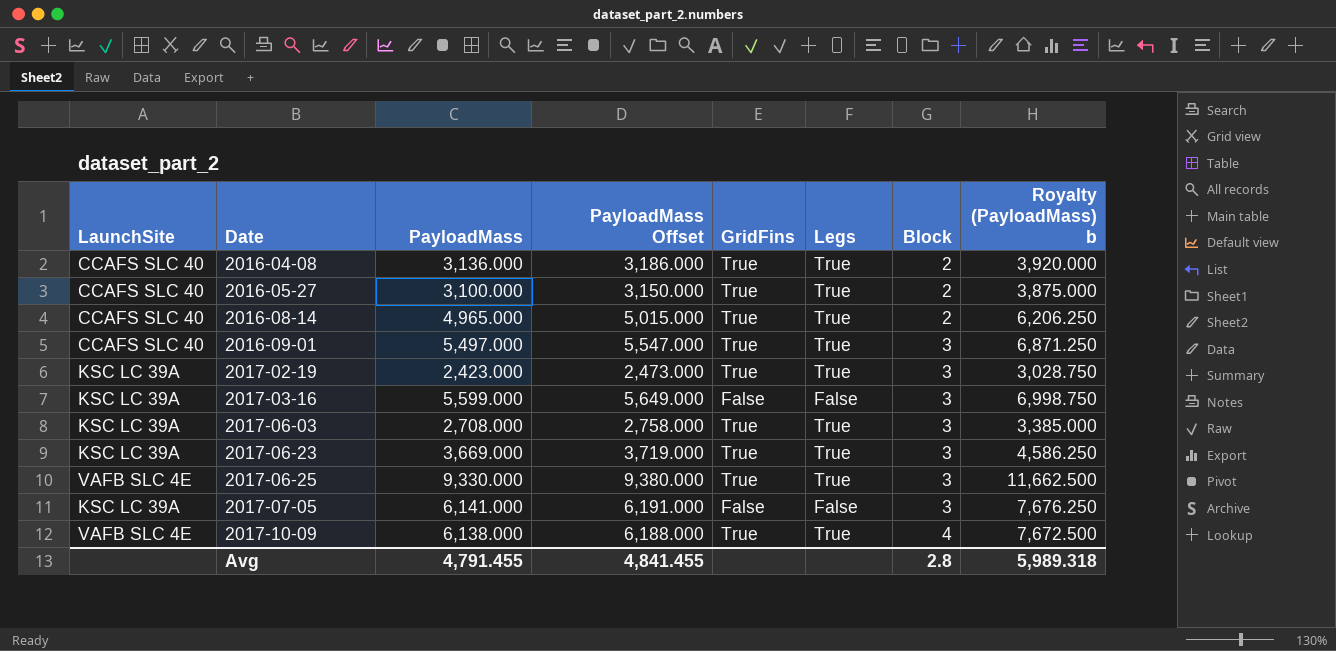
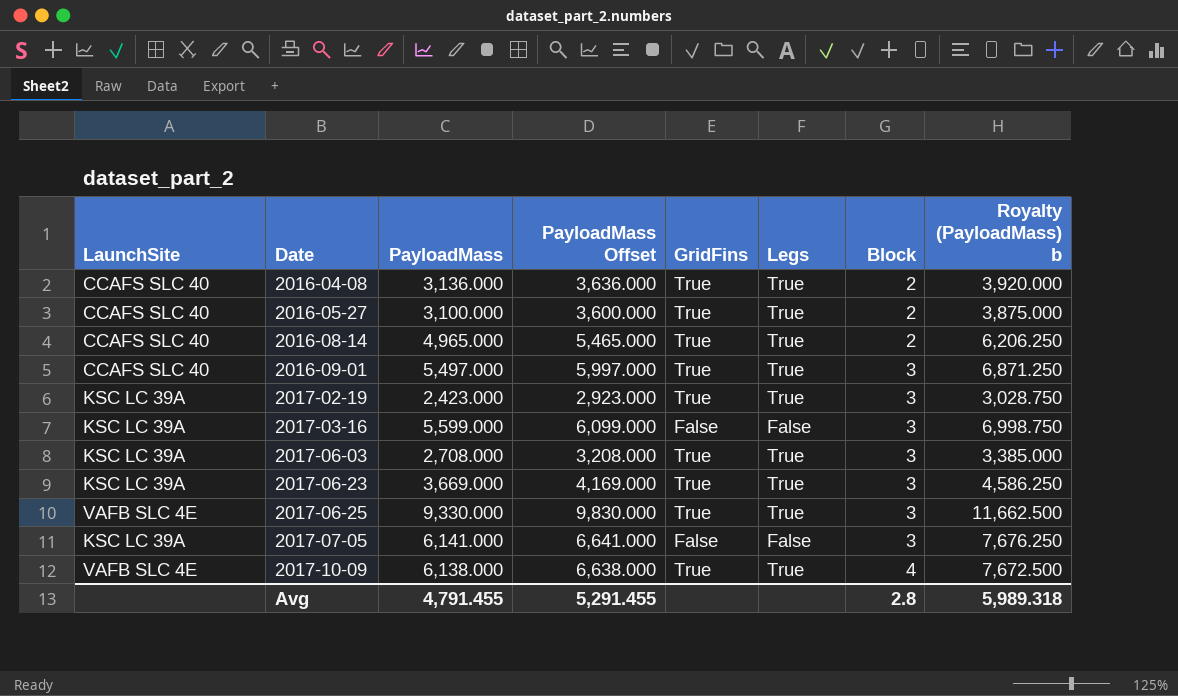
column PayloadMass Offset | formula: [PayloadMass] + 50 -> [PayloadMass] + 500
Avg | PayloadMass Offset: 4,841.455 -> 5,291.455

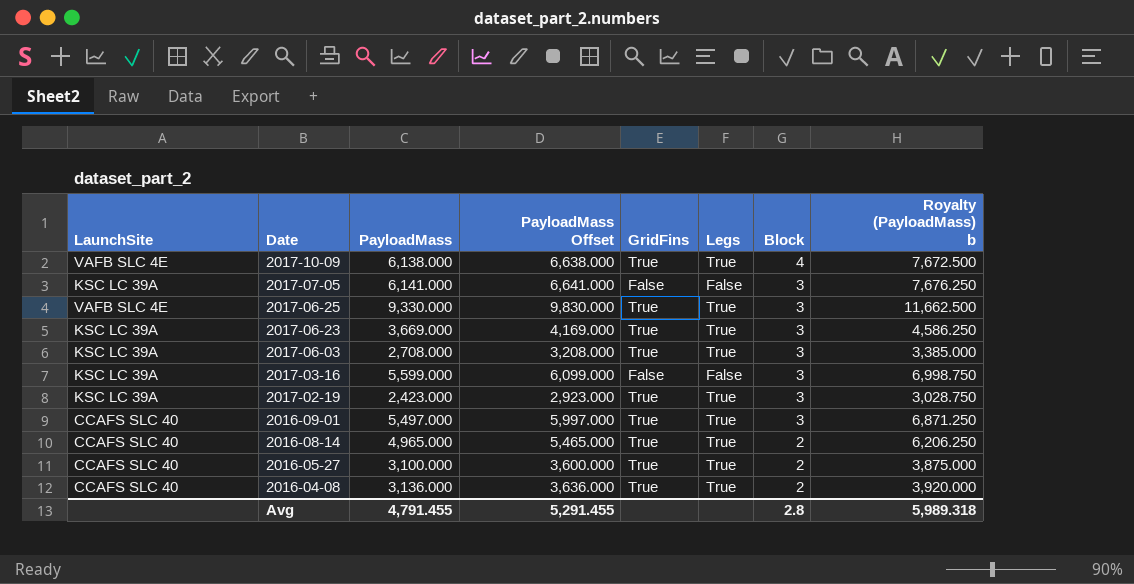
row order: Date ascending -> Date descending

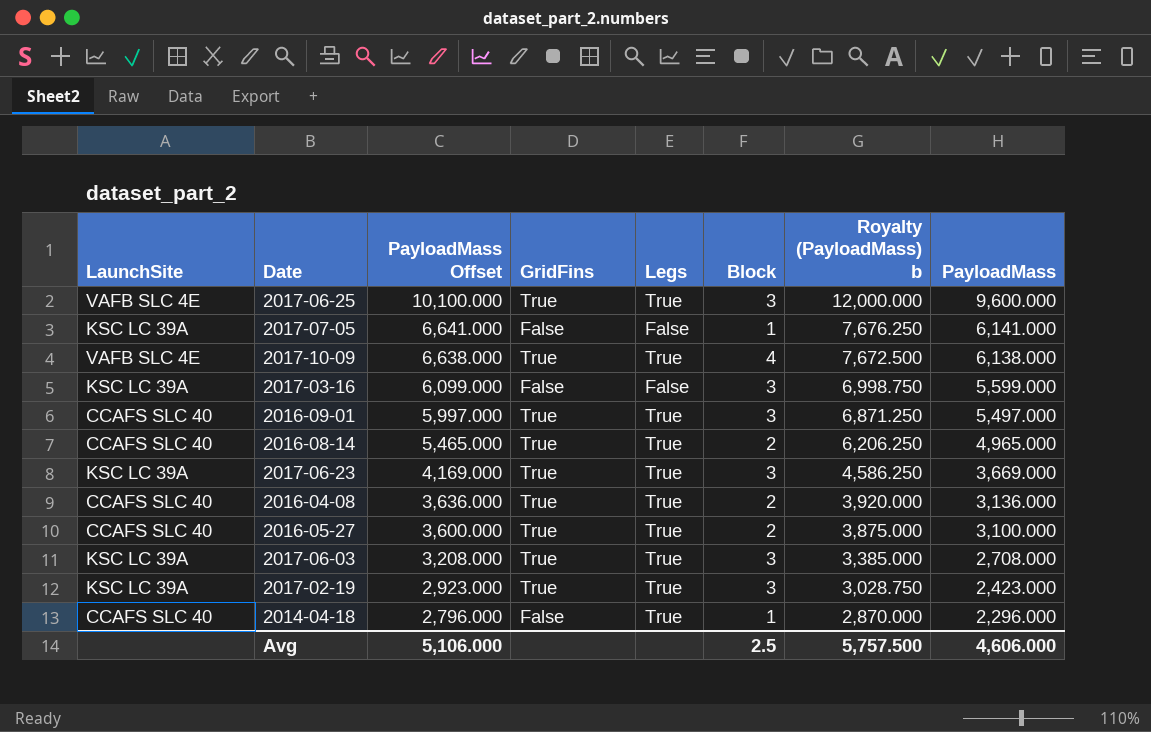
row order: Date descending -> PayloadMass Offset descending
column PayloadMass | position: 3 -> 8
2017-06-25 | PayloadMass Offset: 9,830.000 -> 10,100.000
2017-06-25 | Royalty (PayloadMass) b: 11,662.500 -> 12,000.000
2017-06-25 | PayloadMass: 9,330.000 -> 9,600.000
2017-07-05 | Block: 3 -> 1
row 2014-04-18: none -> CCAFS SLC 40 | 2,796.000 | False | True | 1 | 2,870.000 | 2,296.000
Avg | PayloadMass Offset: 5,291.455 -> 5,106.000
Avg | Block: 2.8 -> 2.5
Avg | Royalty (PayloadMass) b: 5,989.318 -> 5,757.500
Avg | PayloadMass: 4,791.455 -> 4,606.000

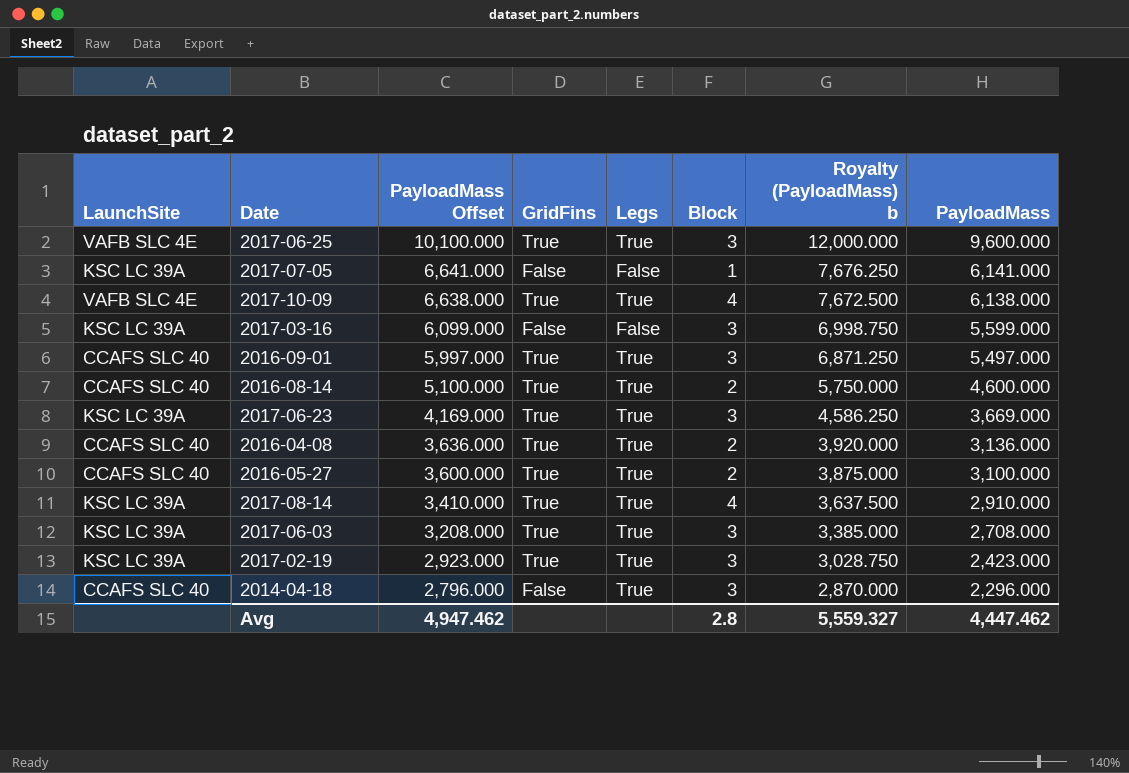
2016-08-14 | PayloadMass Offset: 5,465.000 -> 5,100.000
2016-08-14 | Royalty (PayloadMass) b: 6,206.250 -> 5,750.000
2016-08-14 | PayloadMass: 4,965.000 -> 4,600.000
row 2017-08-14: none -> KSC LC 39A | 3,410.000 | True | True | 4 | 3,637.500 | 2,910.000
2014-04-18 | Block: 1 -> 3
Avg | PayloadMass Offset: 5,106.000 -> 4,947.462
Avg | Block: 2.5 -> 2.8
Avg | Royalty (PayloadMass) b: 5,757.500 -> 5,559.327
Avg | PayloadMass: 4,606.000 -> 4,447.462

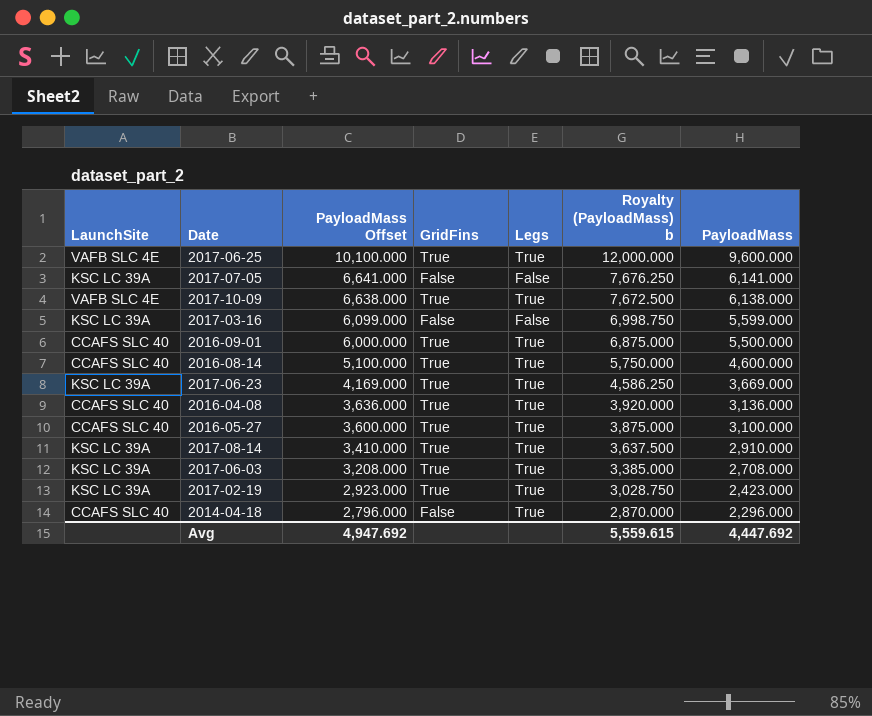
column Block | position: 6 -> none
2016-09-01 | PayloadMass Offset: 5,997.000 -> 6,000.000
2016-09-01 | Royalty (PayloadMass) b: 6,871.250 -> 6,875.000
2016-09-01 | PayloadMass: 5,497.000 -> 5,500.000
Avg | PayloadMass Offset: 4,947.462 -> 4,947.692
Avg | Royalty (PayloadMass) b: 5,559.327 -> 5,559.615
Avg | PayloadMass: 4,447.462 -> 4,447.692

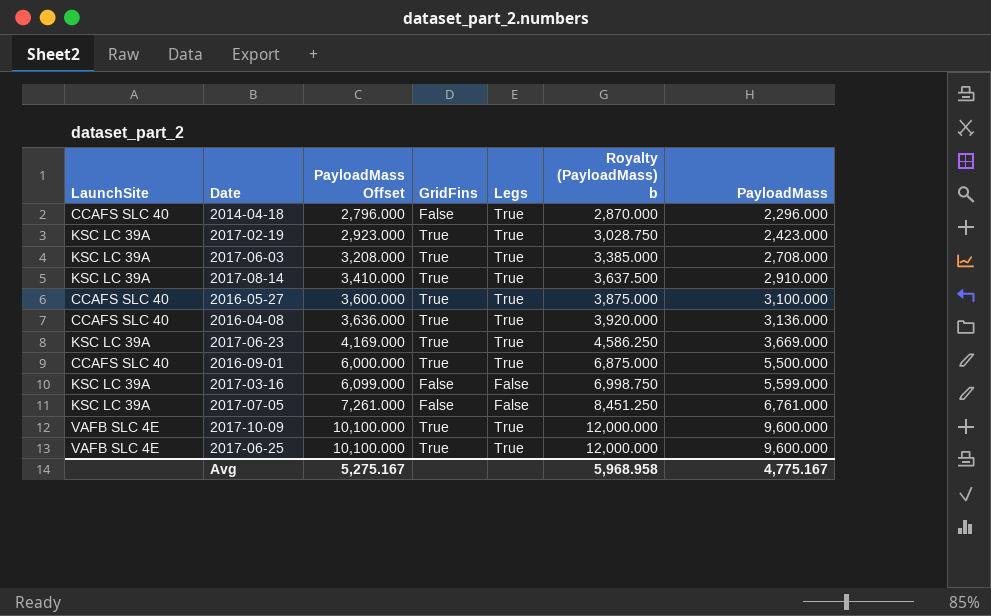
row order: PayloadMass Offset descending -> PayloadMass Offset ascending
row 2016-08-14: CCAFS SLC 40 | 5,100.000 | True | True | 5,750.000 | 4,600.000 -> none
2017-07-05 | PayloadMass Offset: 6,641.000 -> 7,261.000
2017-07-05 | Royalty (PayloadMass) b: 7,676.250 -> 8,451.250
2017-07-05 | PayloadMass: 6,141.000 -> 6,761.000
2017-10-09 | PayloadMass Offset: 6,638.000 -> 10,100.000
2017-10-09 | Royalty (PayloadMass) b: 7,672.500 -> 12,000.000
2017-10-09 | PayloadMass: 6,138.000 -> 9,600.000
Avg | PayloadMass Offset: 4,947.692 -> 5,275.167
Avg | Royalty (PayloadMass) b: 5,559.615 -> 5,968.958
Avg | PayloadMass: 4,447.692 -> 4,775.167

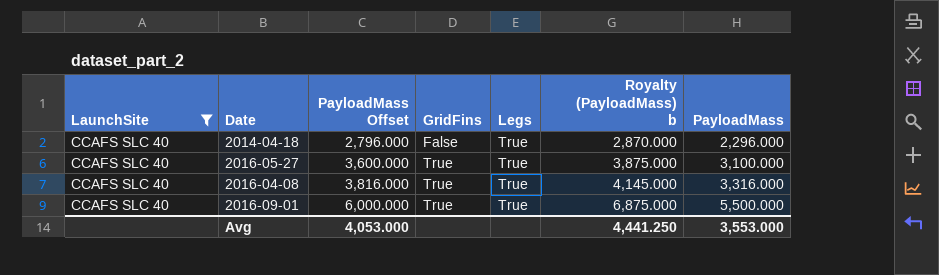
filter: none -> LaunchSite = CCAFS SLC 40
2016-04-08 | PayloadMass Offset: 3,636.000 -> 3,816.000
2016-04-08 | Royalty (PayloadMass) b: 3,920.000 -> 4,145.000
2016-04-08 | PayloadMass: 3,136.000 -> 3,316.000
Avg | PayloadMass Offset: 5,275.167 -> 4,053.000
Avg | Royalty (PayloadMass) b: 5,968.958 -> 4,441.250
Avg | PayloadMass: 4,775.167 -> 3,553.000

